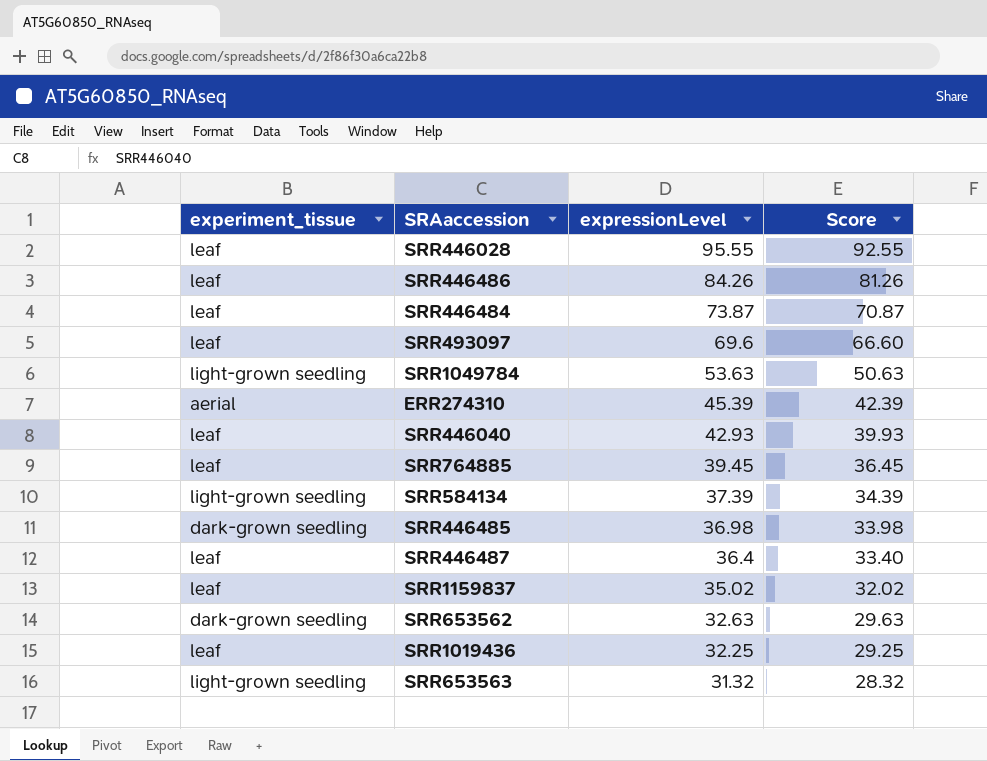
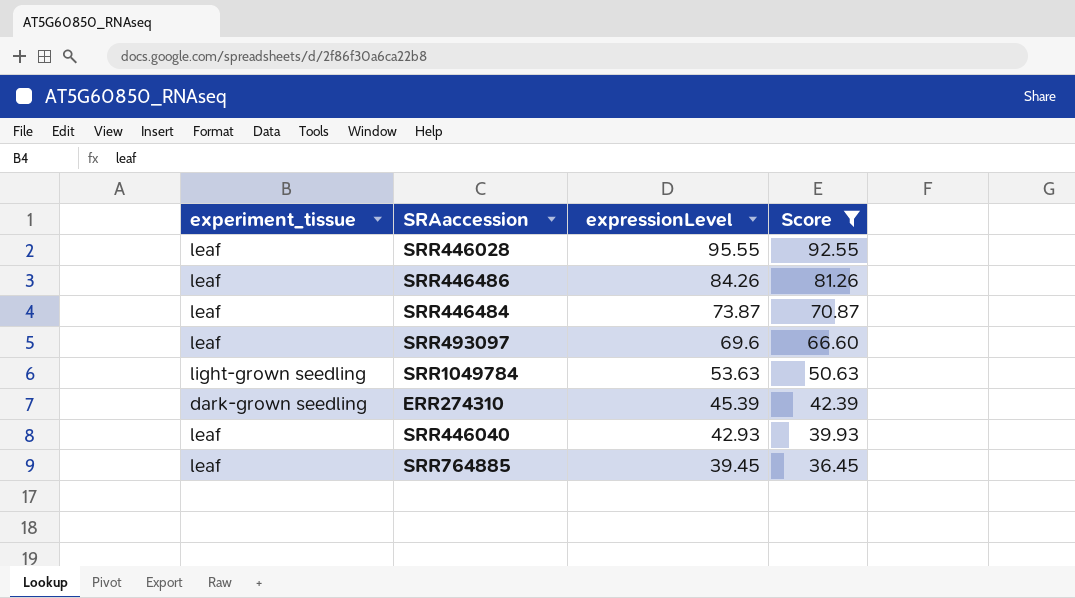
filter: none -> Score >= 36.45
ERR274310 | experiment_tissue: aerial -> dark-grown seedling

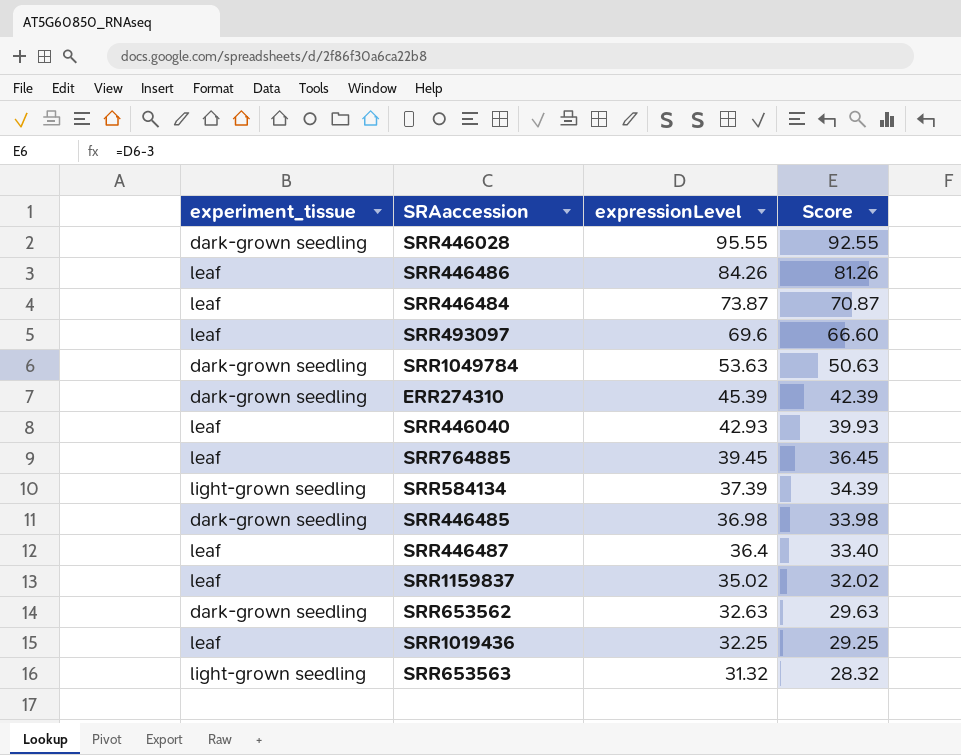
filter: Score >= 36.45 -> none
SRR446028 | experiment_tissue: leaf -> dark-grown seedling
SRR1049784 | experiment_tissue: light-grown seedling -> dark-grown seedling

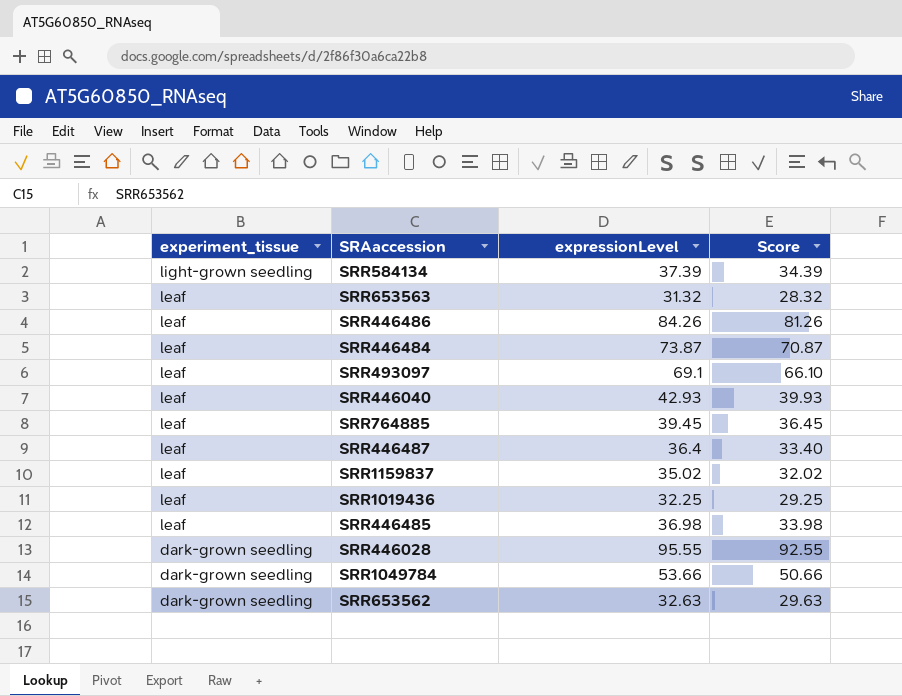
row order: expressionLevel descending -> experiment_tissue descending
row ERR274310: dark-grown seedling | 45.39 | 42.39 -> none
SRR653563 | experiment_tissue: light-grown seedling -> leaf
SRR493097 | expressionLevel: 69.6 -> 69.1
SRR493097 | Score: 66.60 -> 66.10
SRR446485 | experiment_tissue: dark-grown seedling -> leaf
SRR1049784 | expressionLevel: 53.63 -> 53.66
SRR1049784 | Score: 50.63 -> 50.66

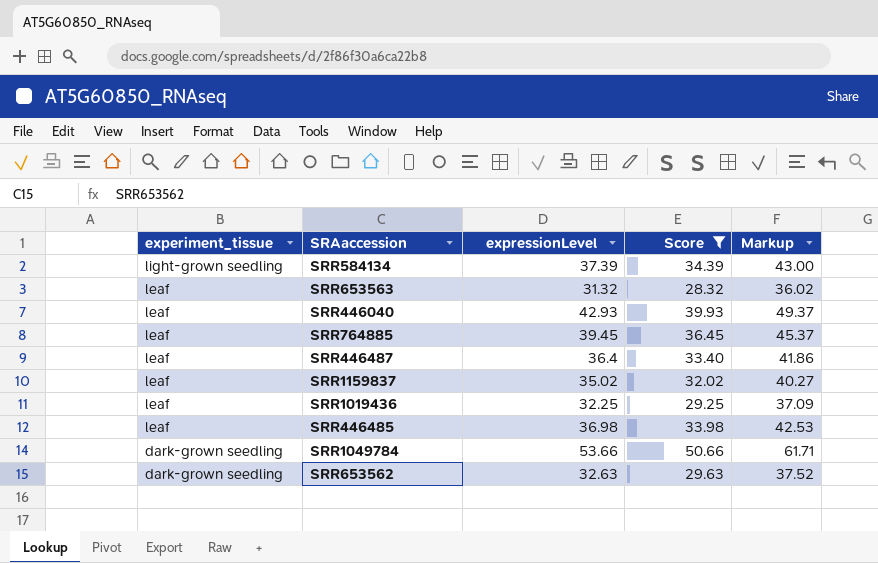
filter: none -> Score <= 50.66
column Markup | formula: none -> [expressionLevel] * 1.15

